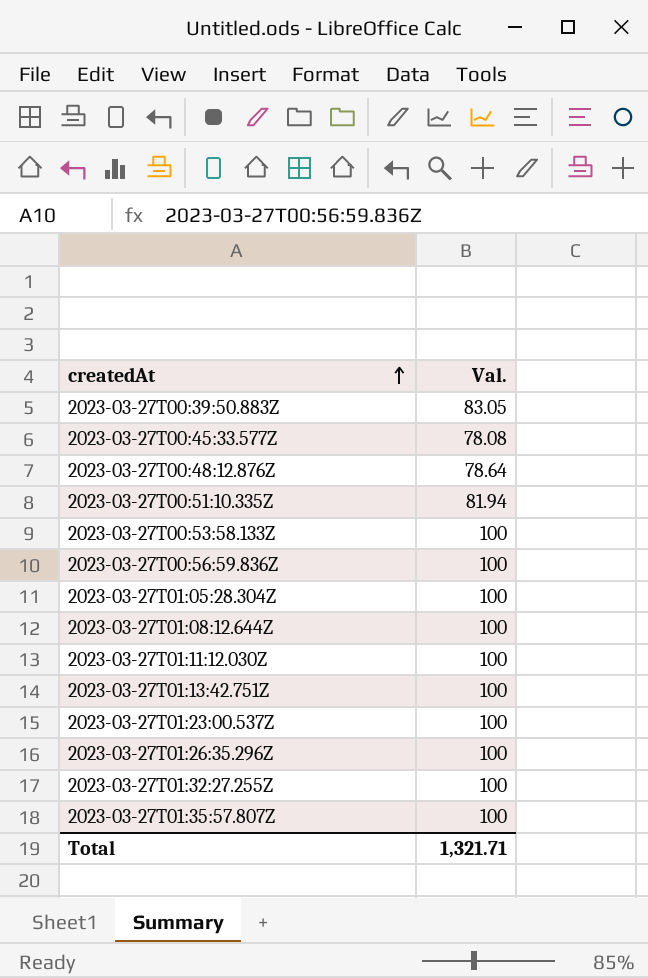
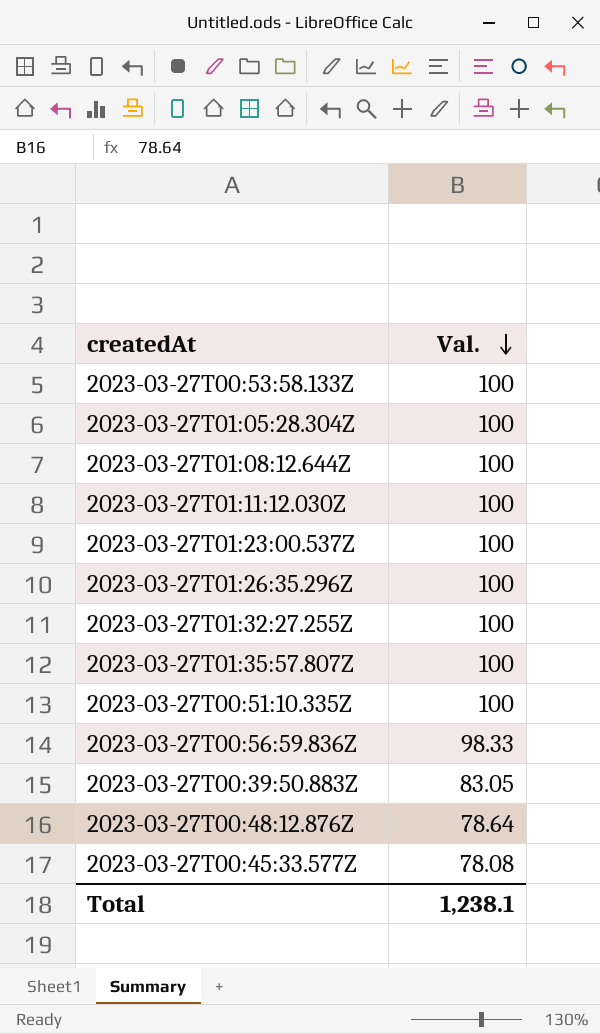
row order: createdAt ascending -> Val. descending
row 2023-03-27T01:13:42.751Z: 100 -> none
2023-03-27T00:51:10.335Z | Val.: 81.94 -> 100
2023-03-27T00:56:59.836Z | Val.: 100 -> 98.33
Total | Val.: 1,321.71 -> 1,238.1

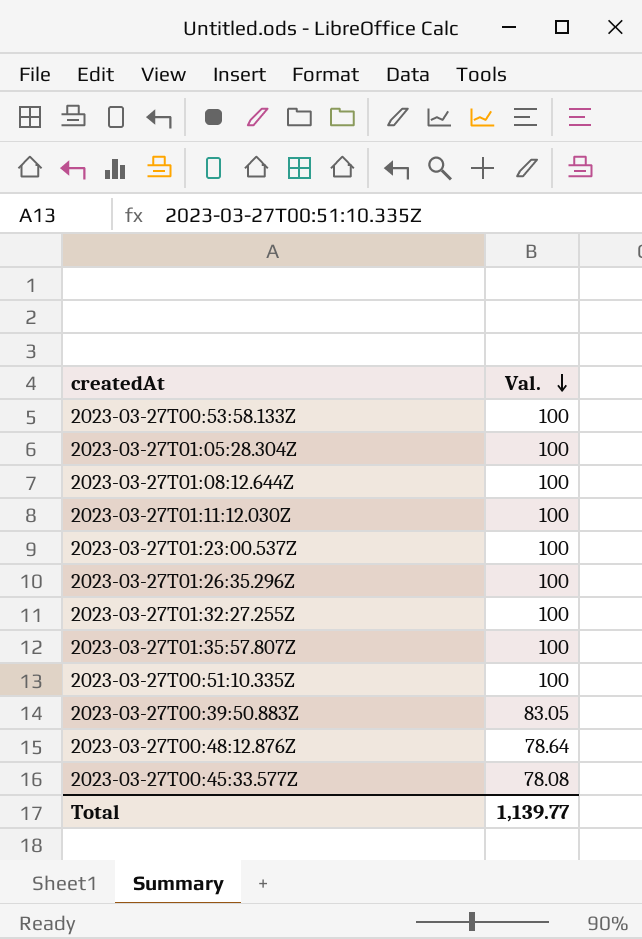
row 2023-03-27T00:56:59.836Z: 98.33 -> none
Total | Val.: 1,238.1 -> 1,139.77

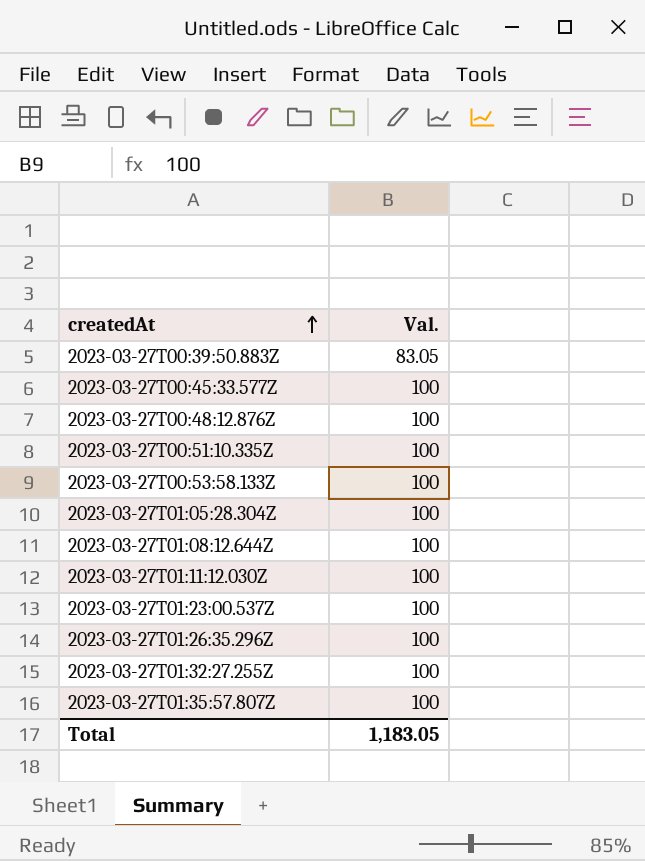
row order: Val. descending -> createdAt ascending
2023-03-27T00:45:33.577Z | Val.: 78.08 -> 100
2023-03-27T00:48:12.876Z | Val.: 78.64 -> 100
Total | Val.: 1,139.77 -> 1,183.05

